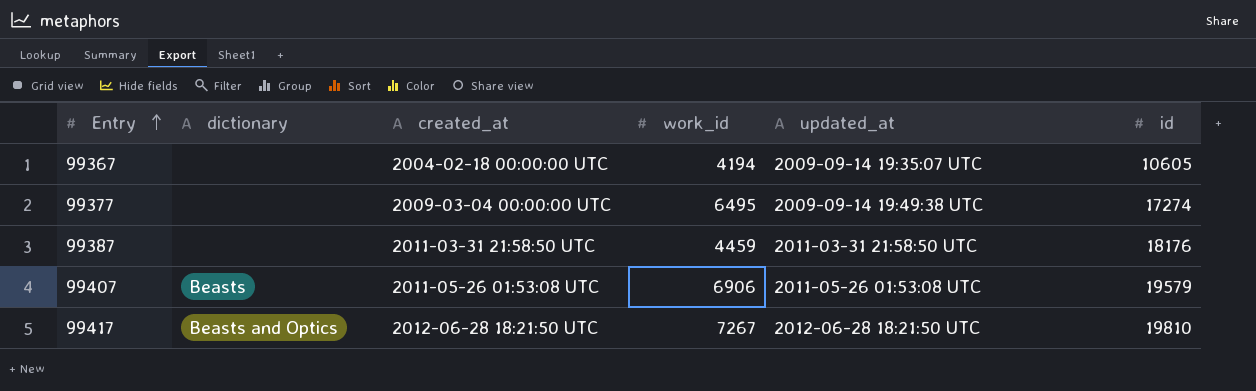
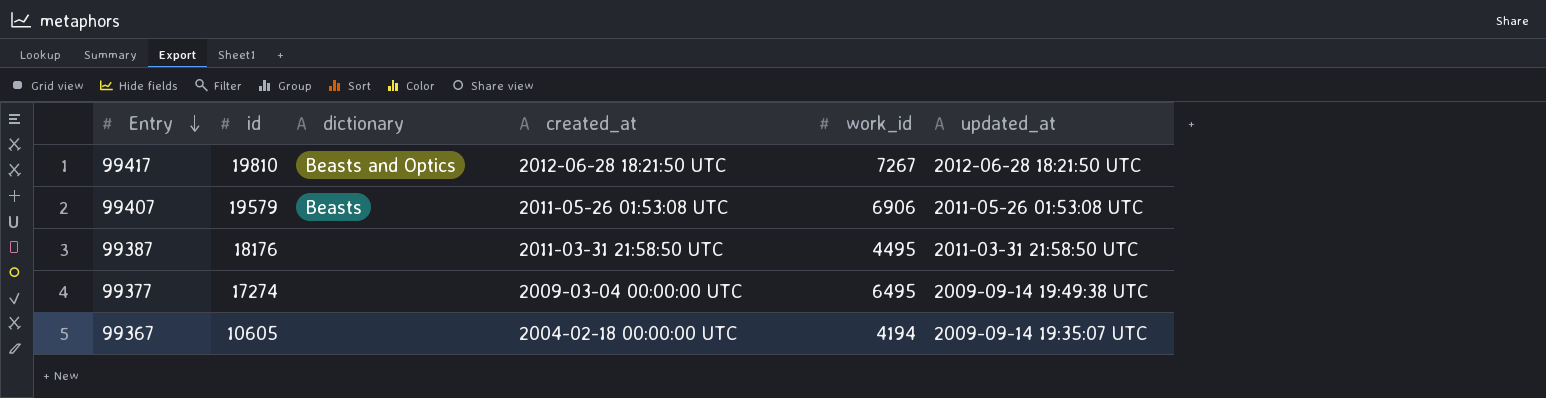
row order: Entry ascending -> Entry descending
column id | position: 6 -> 2
99387 | work_id: 4459 -> 4495

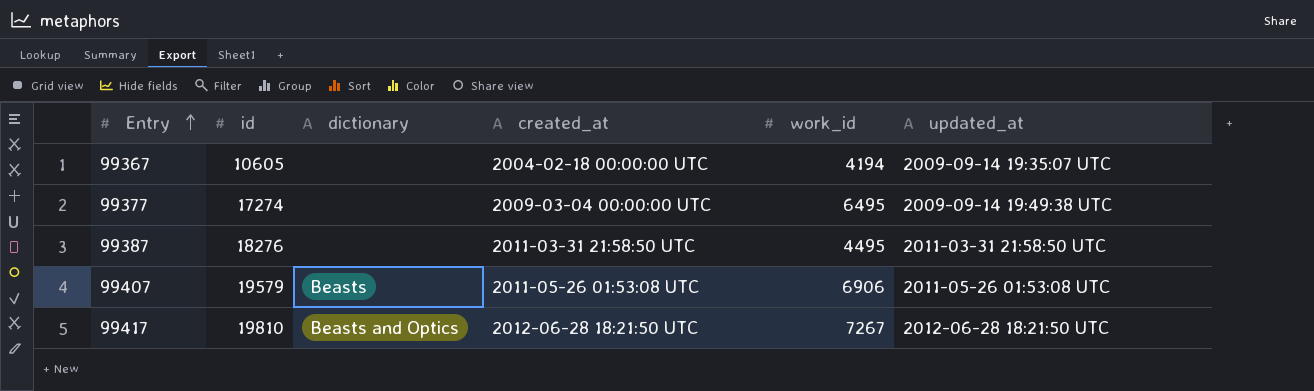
row order: Entry descending -> Entry ascending
99387 | id: 18176 -> 18276

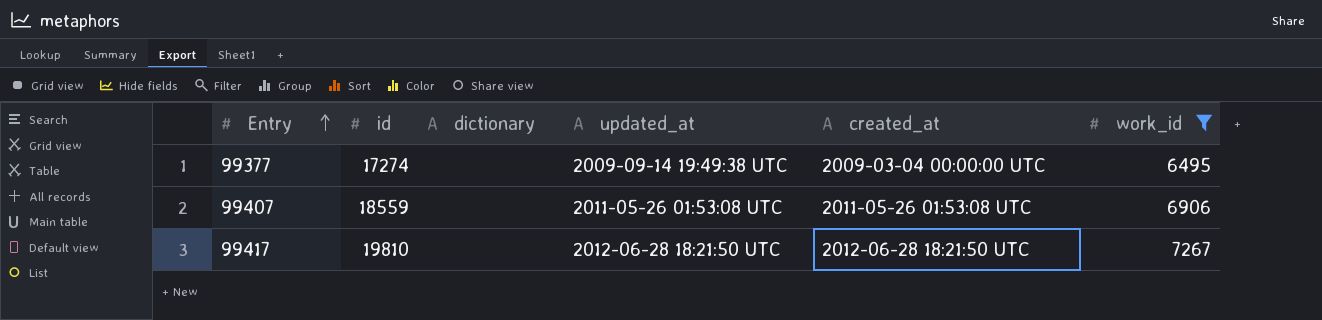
filter: none -> work_id >= 6495
column updated_at | position: 6 -> 4
99407 | id: 19579 -> 18559
99407 | dictionary: Beasts -> none
99417 | dictionary: Beasts and Optics -> none

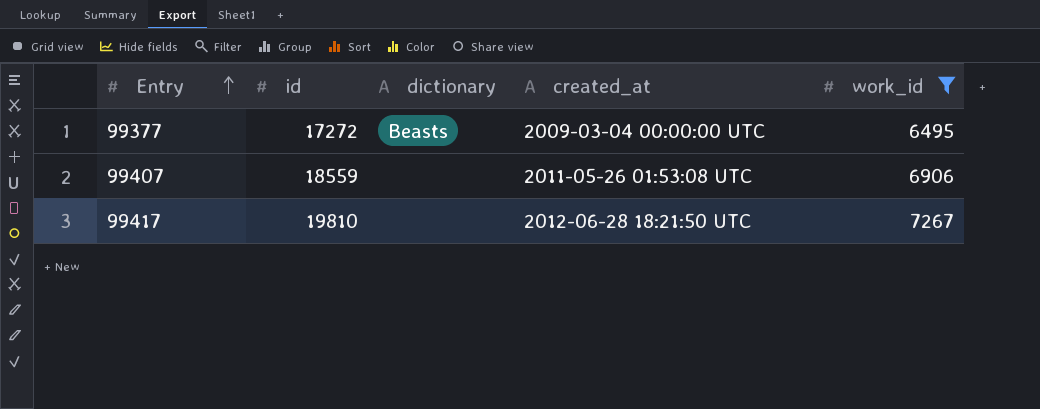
column updated_at | position: 4 -> none
99377 | id: 17274 -> 17272
99377 | dictionary: none -> Beasts

